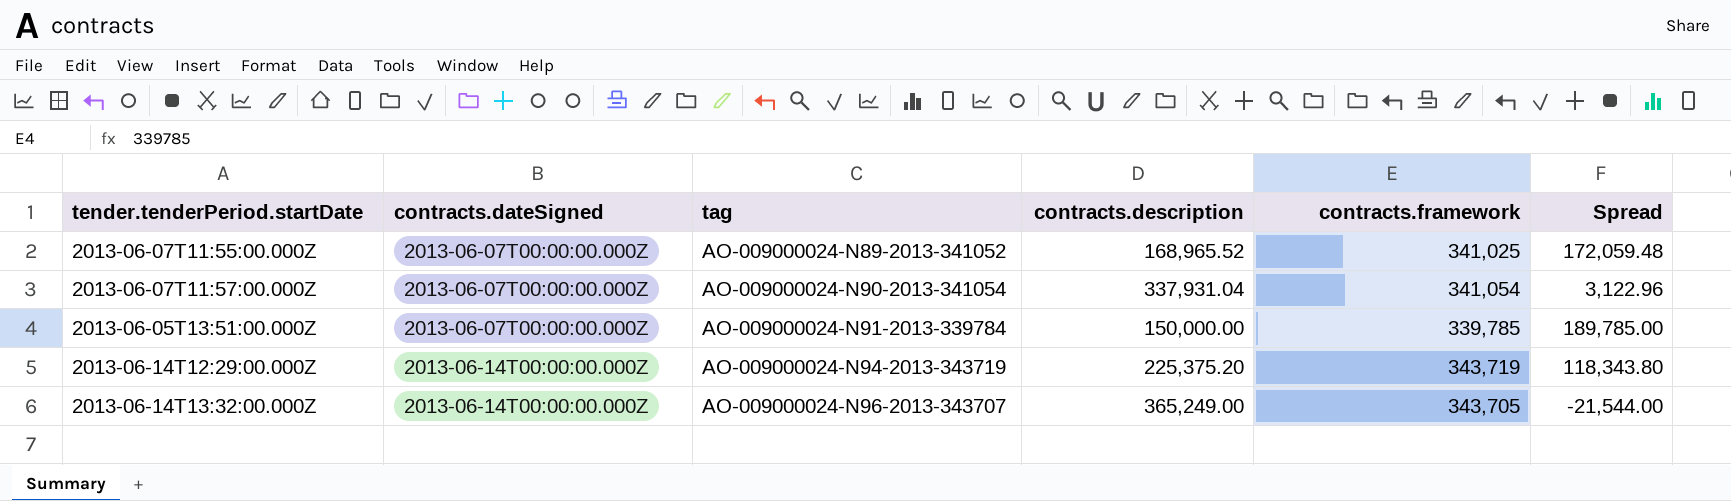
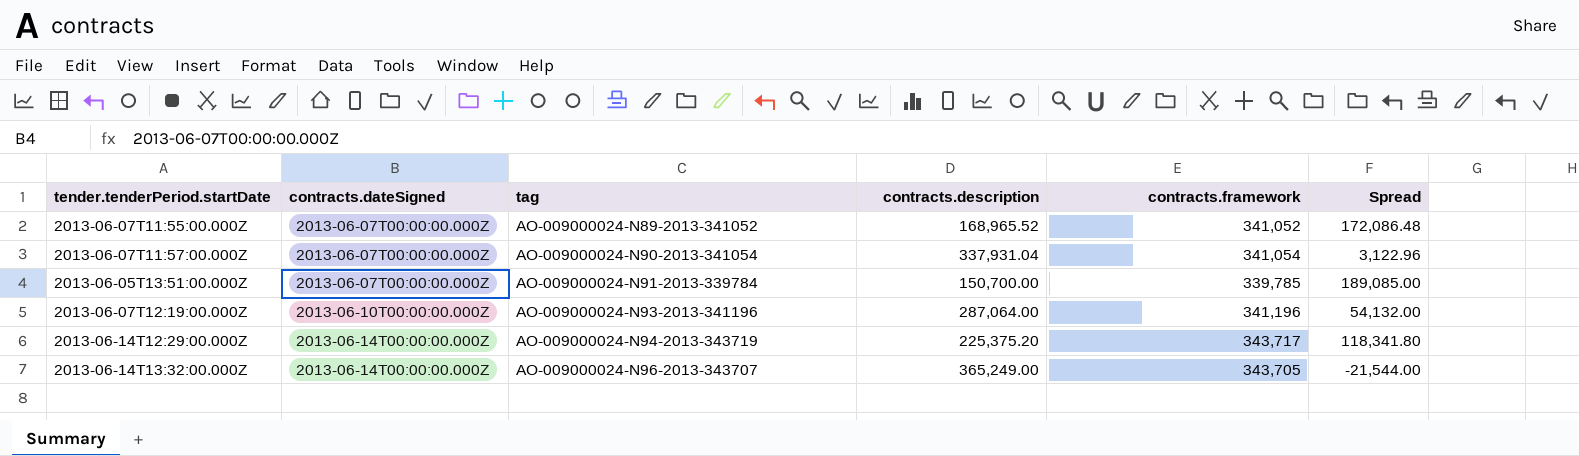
2013-06-07T11:55:00.000Z | contracts.framework: 341,025 -> 341,052
2013-06-07T11:55:00.000Z | Spread: 172,059.48 -> 172,086.48
2013-06-05T13:51:00.000Z | contracts.description: 150,000.00 -> 150,700.00
2013-06-05T13:51:00.000Z | Spread: 189,785.00 -> 189,085.00
row 2013-06-07T12:19:00.000Z: none -> 2013-06-10T00:00:00.000Z | AO-009000024-N93-2013-341196 | 287,064.00 | 341,196 | 54,132.00
2013-06-14T12:29:00.000Z | contracts.framework: 343,719 -> 343,717
2013-06-14T12:29:00.000Z | Spread: 118,343.80 -> 118,341.80

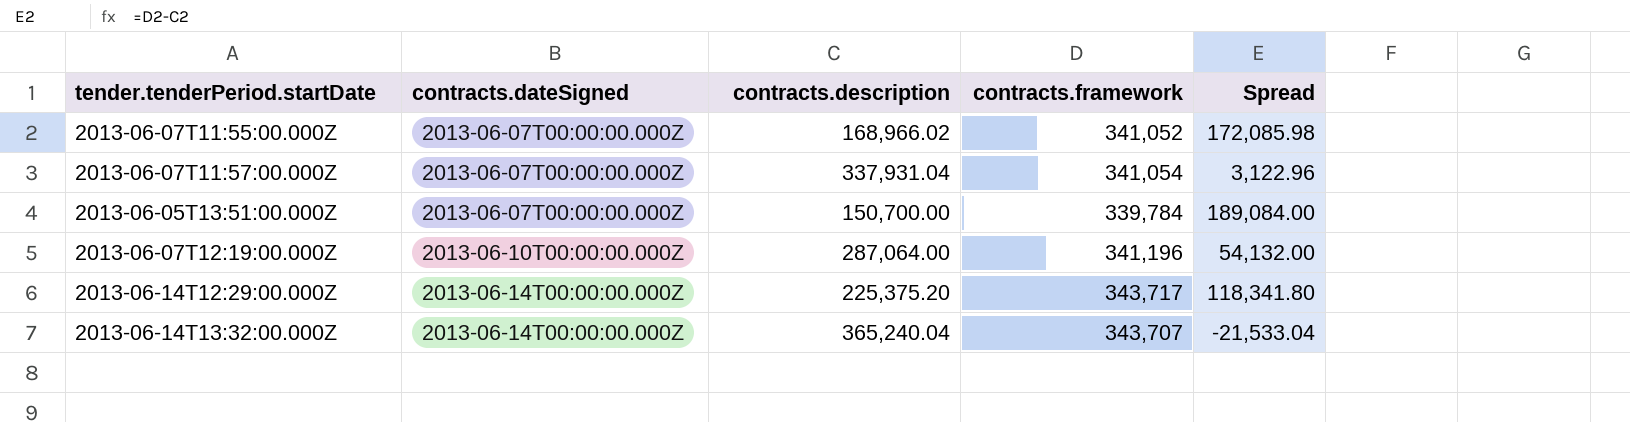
column tag | position: 3 -> none
2013-06-07T11:55:00.000Z | contracts.description: 168,965.52 -> 168,966.02
2013-06-07T11:55:00.000Z | Spread: 172,086.48 -> 172,085.98
2013-06-05T13:51:00.000Z | contracts.framework: 339,785 -> 339,784
2013-06-05T13:51:00.000Z | Spread: 189,085.00 -> 189,084.00
2013-06-14T13:32:00.000Z | contracts.description: 365,249.00 -> 365,240.04
2013-06-14T13:32:00.000Z | contracts.framework: 343,705 -> 343,707
2013-06-14T13:32:00.000Z | Spread: -21,544.00 -> -21,533.04

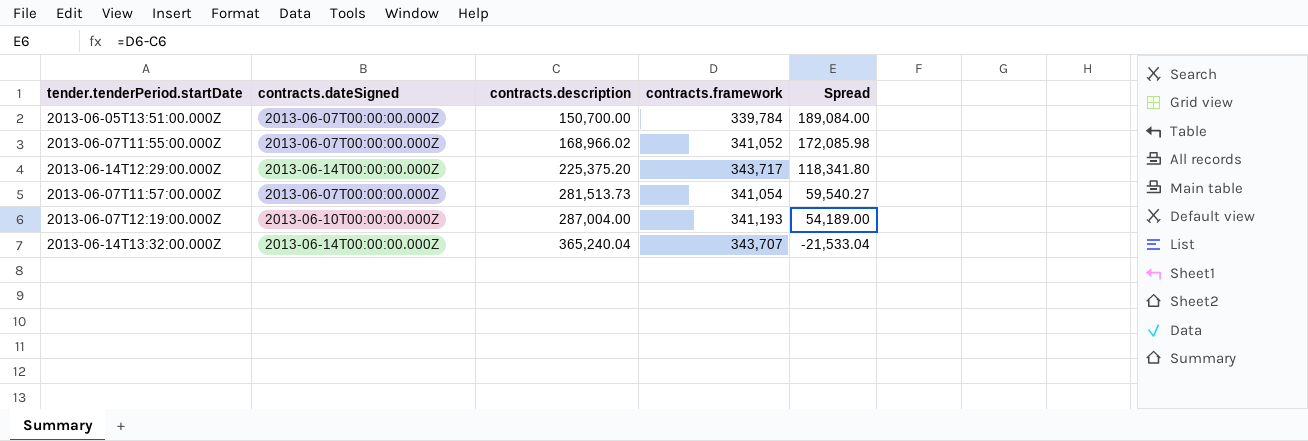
row order: contracts.dateSigned ascending -> contracts.description ascending
2013-06-07T11:57:00.000Z | contracts.description: 337,931.04 -> 281,513.73
2013-06-07T11:57:00.000Z | Spread: 3,122.96 -> 59,540.27
2013-06-07T12:19:00.000Z | contracts.description: 287,064.00 -> 287,004.00
2013-06-07T12:19:00.000Z | contracts.framework: 341,196 -> 341,193
2013-06-07T12:19:00.000Z | Spread: 54,132.00 -> 54,189.00

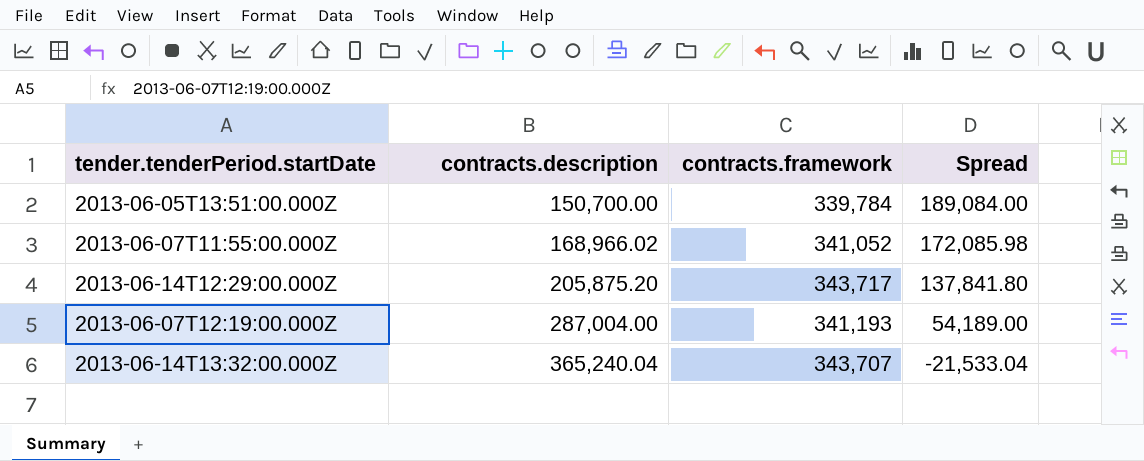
column contracts.dateSigned | position: 2 -> none
row 2013-06-07T11:57:00.000Z: 2013-06-07T00:00:00.000Z | 281,513.73 | 341,054 | 59,540.27 -> none
2013-06-14T12:29:00.000Z | contracts.description: 225,375.20 -> 205,875.20
2013-06-14T12:29:00.000Z | Spread: 118,341.80 -> 137,841.80

